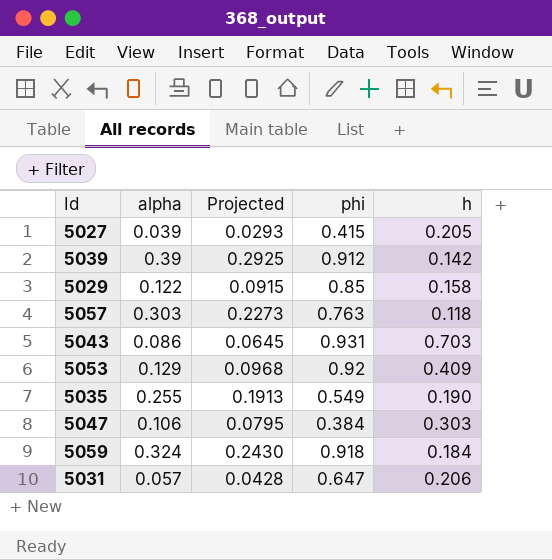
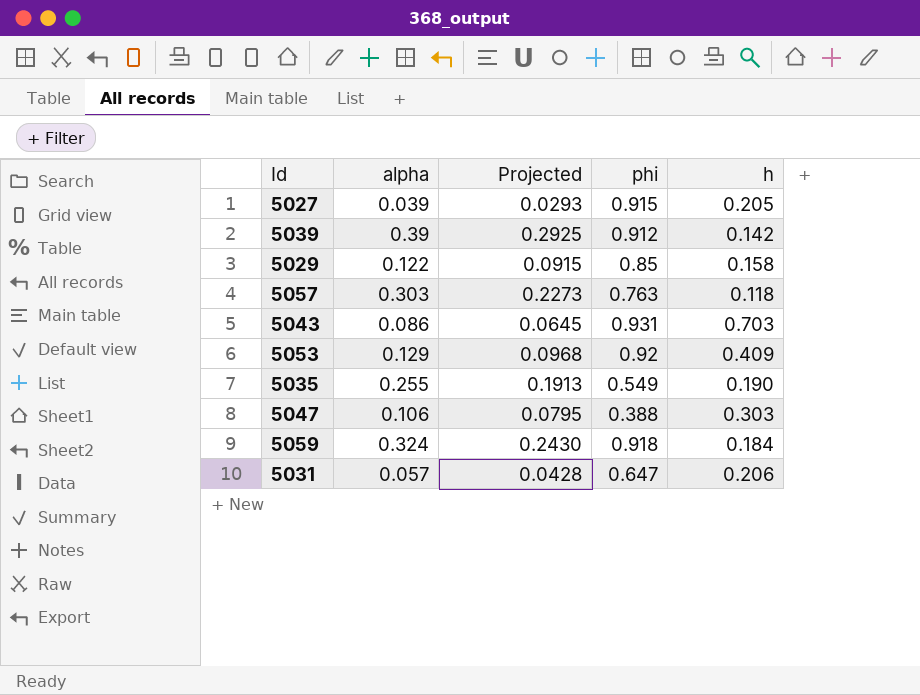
5027 | phi: 0.415 -> 0.915
5047 | phi: 0.384 -> 0.388

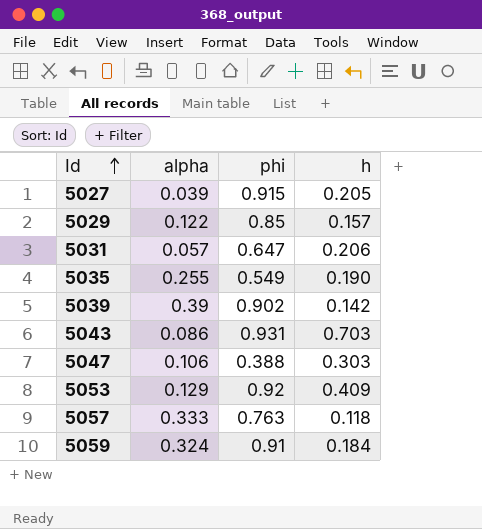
row order: none -> Id ascending
column Projected | formula: [alpha] * 0.75 -> none
5029 | h: 0.158 -> 0.157
5039 | phi: 0.912 -> 0.902
5057 | alpha: 0.303 -> 0.333
5059 | phi: 0.918 -> 0.91

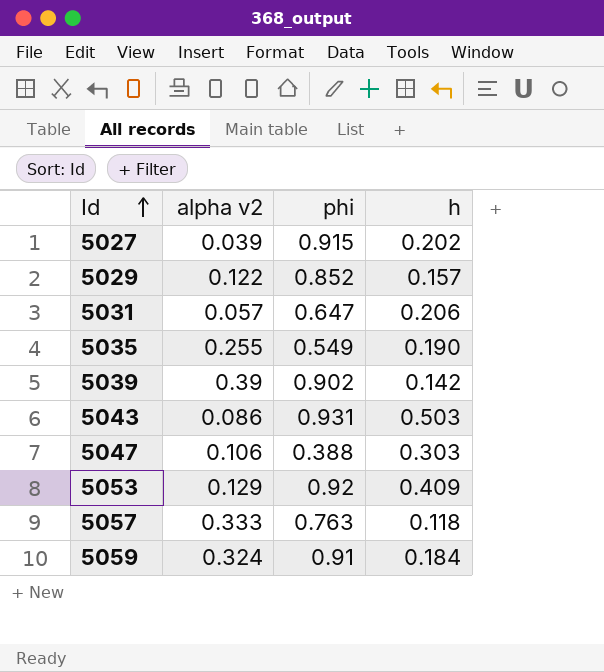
column name: alpha -> alpha v2
5027 | h: 0.205 -> 0.202
5029 | phi: 0.85 -> 0.852
5043 | h: 0.703 -> 0.503

